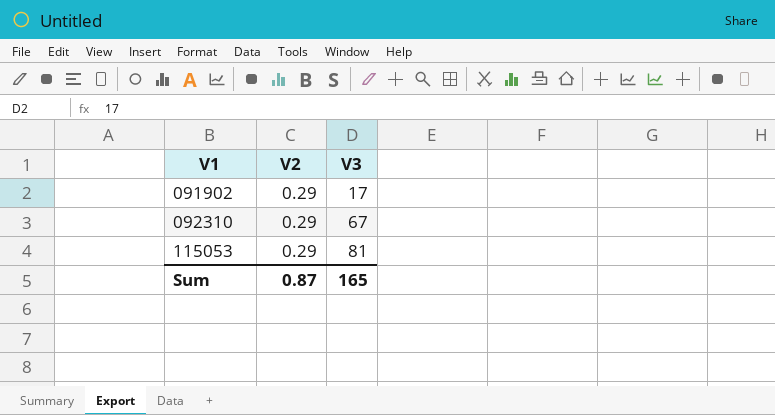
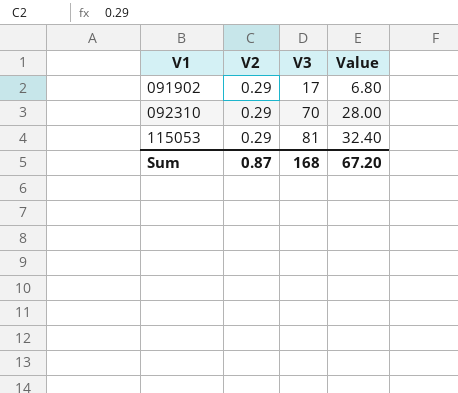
column Value | formula: none -> [V3] * 0.4
092310 | V3: 67 -> 70
Sum | V3: 165 -> 168

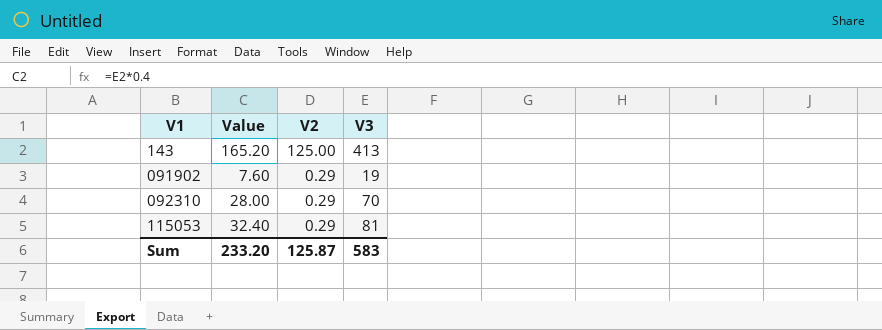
column Value | position: 4 -> 2
row 143: none -> 165.20 | 125.00 | 413
091902 | Value: 6.80 -> 7.60
091902 | V3: 17 -> 19
Sum | Value: 67.20 -> 233.20
Sum | V2: 0.87 -> 125.87
Sum | V3: 168 -> 583

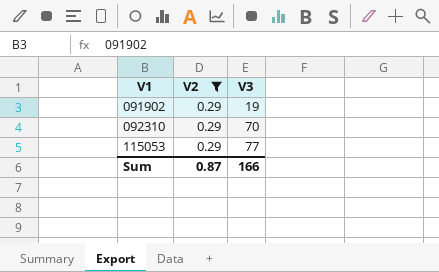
filter: none -> V2 = 0.29
column Value | formula: [V3] * 0.4 -> none
115053 | V3: 81 -> 77
Sum | V2: 125.87 -> 0.87
Sum | V3: 583 -> 166

